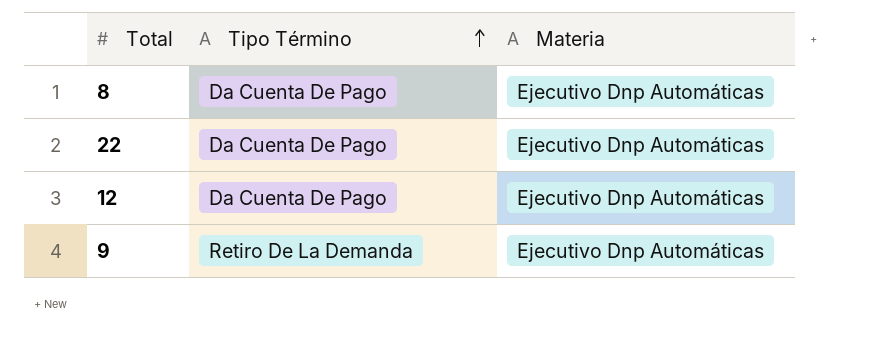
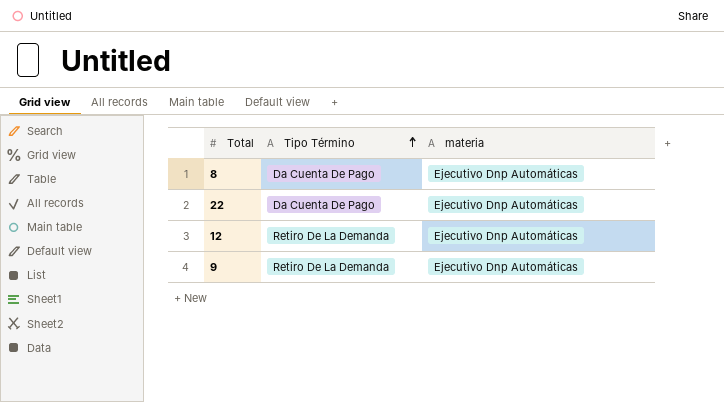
column name: Materia -> materia
12 | Tipo Término: Da Cuenta De Pago -> Retiro De La Demanda

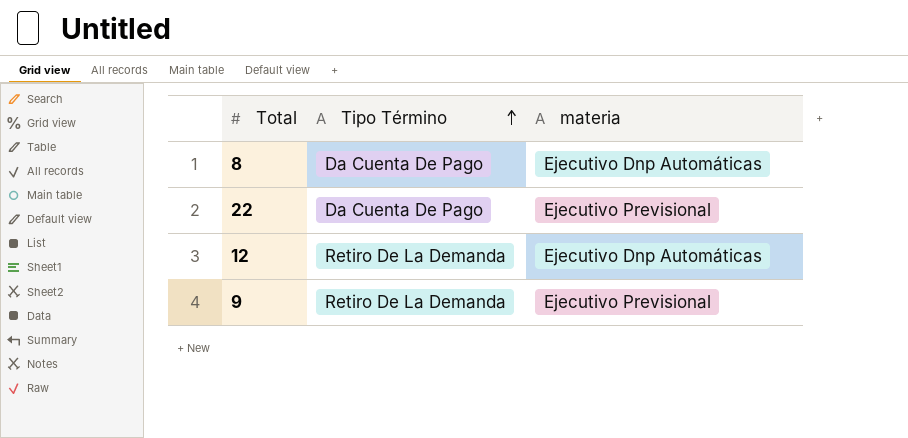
22 | materia: Ejecutivo Dnp Automáticas -> Ejecutivo Previsional
9 | materia: Ejecutivo Dnp Automáticas -> Ejecutivo Previsional

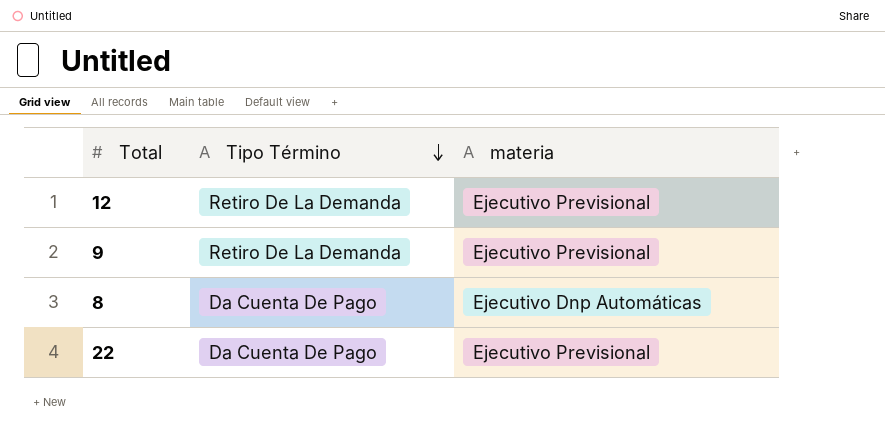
row order: Tipo Término ascending -> Tipo Término descending
12 | materia: Ejecutivo Dnp Automáticas -> Ejecutivo Previsional

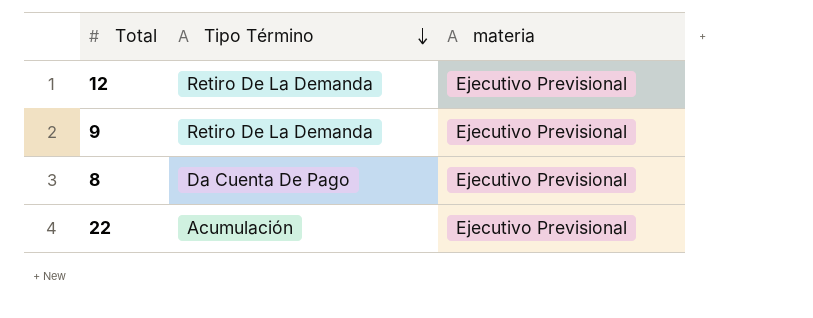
8 | materia: Ejecutivo Dnp Automáticas -> Ejecutivo Previsional
22 | Tipo Término: Da Cuenta De Pago -> Acumulación

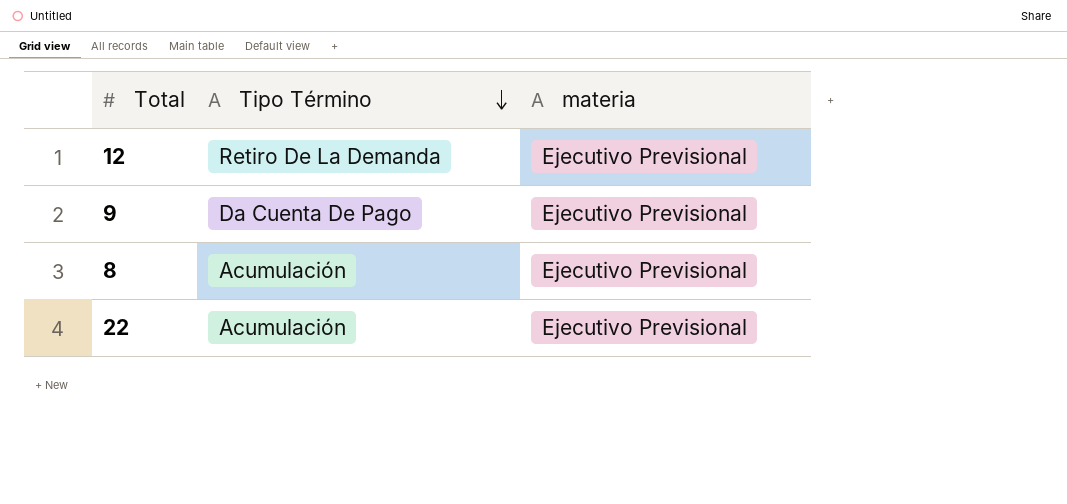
9 | Tipo Término: Retiro De La Demanda -> Da Cuenta De Pago
8 | Tipo Término: Da Cuenta De Pago -> Acumulación

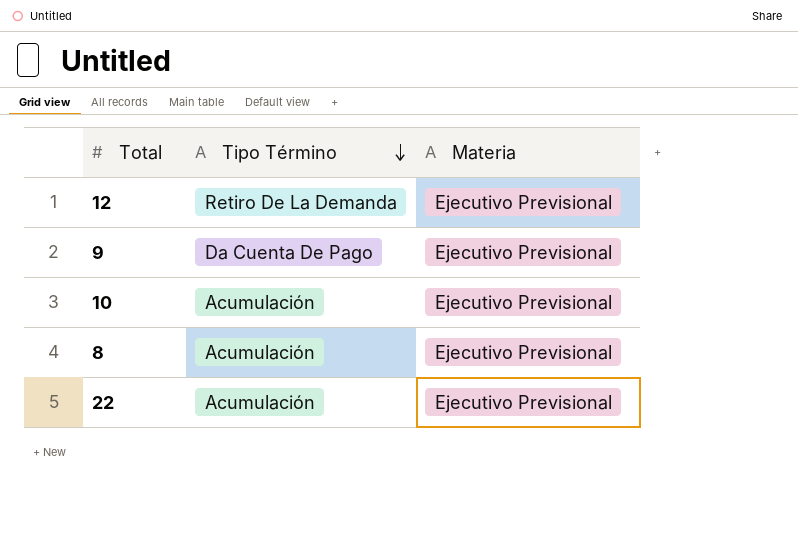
column name: materia -> Materia
row 10: none -> Acumulación | Ejecutivo Previsional

